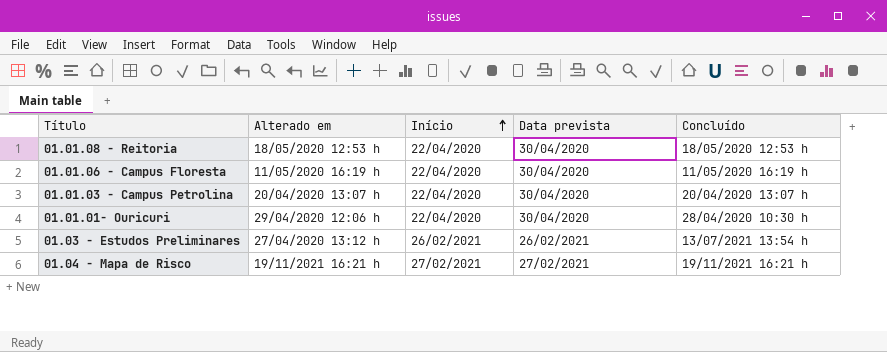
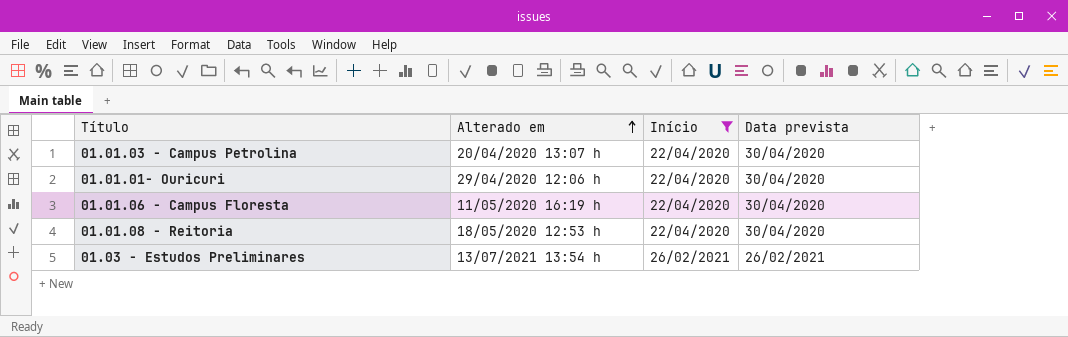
filter: none -> Início != 27/02/2021
row order: Início ascending -> Alterado em ascending
column Concluído | position: 5 -> none
01.03 - Estudos Preliminares | Alterado em: 27/04/2020 13:12 h -> 13/07/2021 13:54 h

